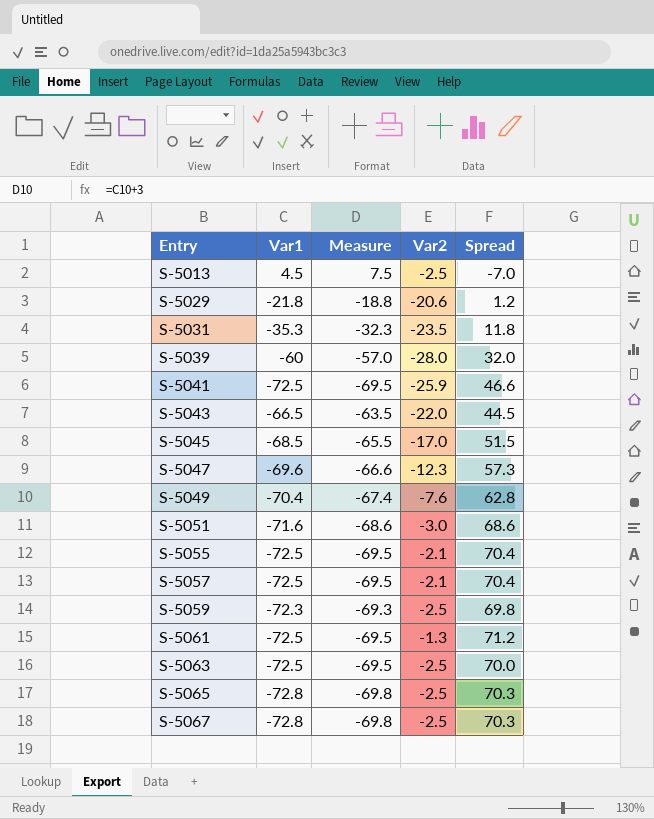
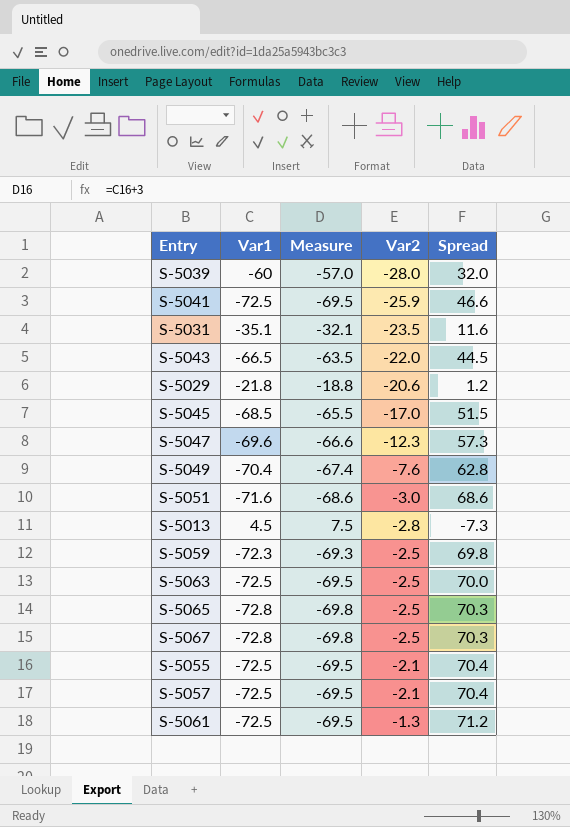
row order: Entry ascending -> Var2 ascending
S-5031 | Var1: -35.3 -> -35.1
S-5031 | Measure: -32.3 -> -32.1
S-5031 | Spread: 11.8 -> 11.6
S-5013 | Var2: -2.5 -> -2.8
S-5013 | Spread: -7.0 -> -7.3

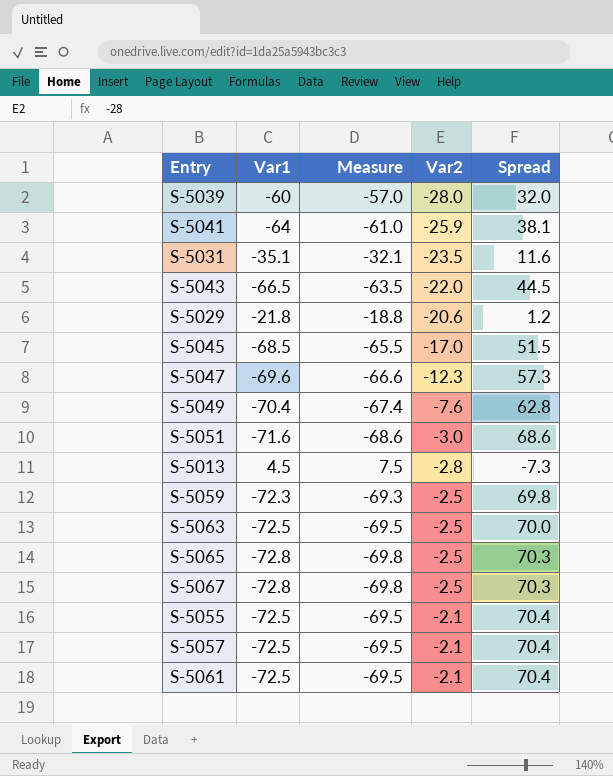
S-5041 | Var1: -72.5 -> -64
S-5041 | Measure: -69.5 -> -61.0
S-5041 | Spread: 46.6 -> 38.1
S-5061 | Var2: -1.3 -> -2.1
S-5061 | Spread: 71.2 -> 70.4

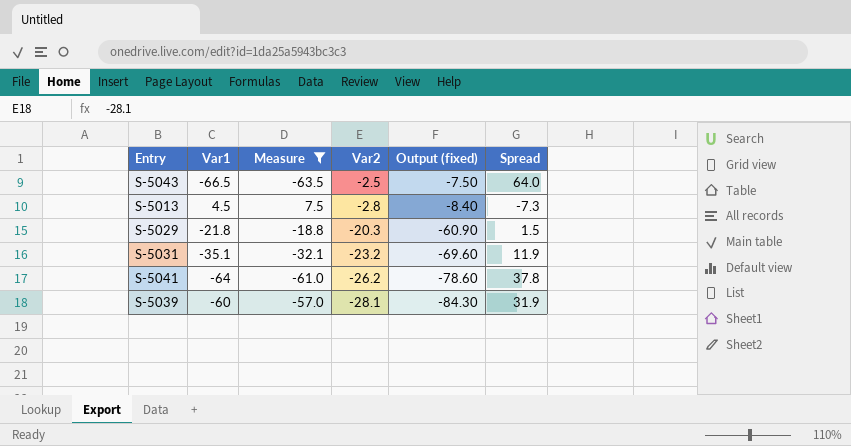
filter: none -> Measure >= -63.5
row order: Var2 ascending -> Var2 descending
column Output (fixed) | formula: none -> [Var2] * 3
S-5043 | Var2: -22.0 -> -2.5
S-5043 | Spread: 44.5 -> 64.0
S-5029 | Var2: -20.6 -> -20.3
S-5029 | Spread: 1.2 -> 1.5
S-5031 | Var2: -23.5 -> -23.2
S-5031 | Spread: 11.6 -> 11.9
S-5041 | Var2: -25.9 -> -26.2
S-5041 | Spread: 38.1 -> 37.8
S-5039 | Var2: -28.0 -> -28.1
S-5039 | Spread: 32.0 -> 31.9

